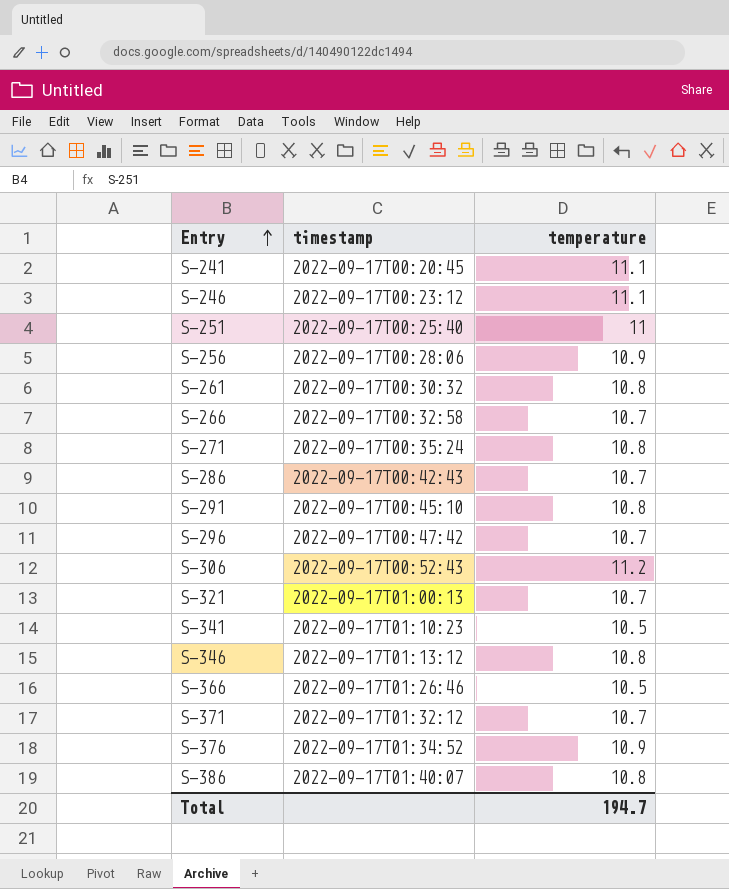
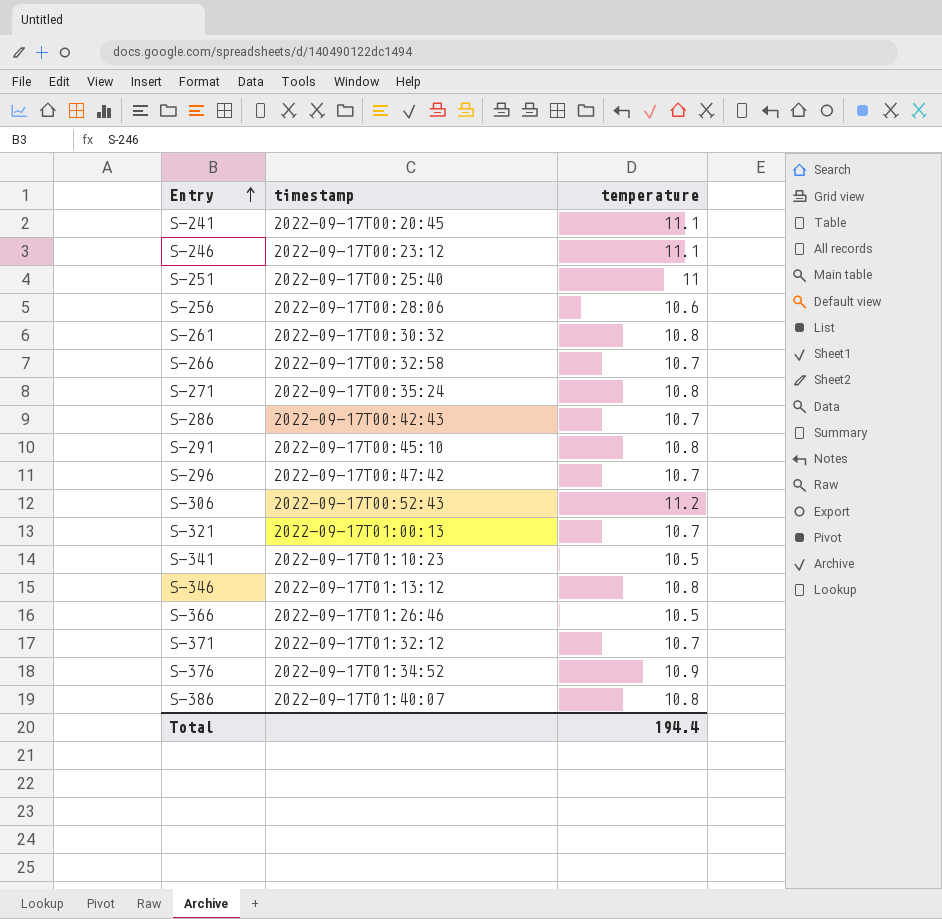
S-256 | temperature: 10.9 -> 10.6
Total | temperature: 194.7 -> 194.4

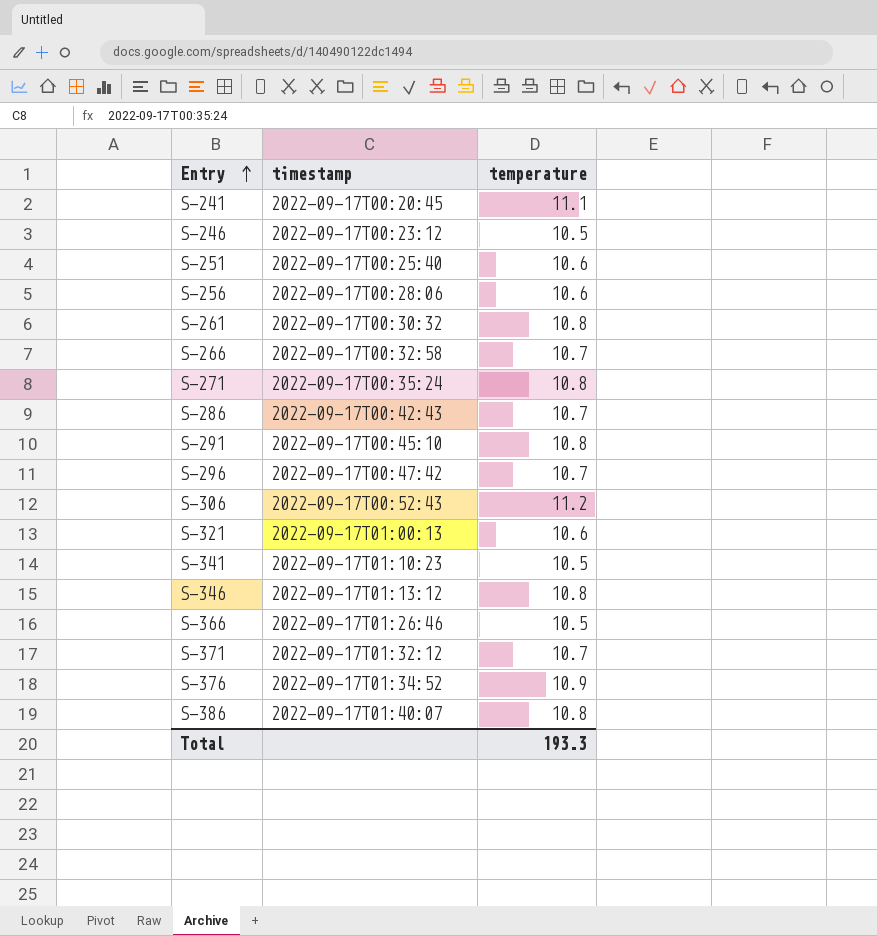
S-246 | temperature: 11.1 -> 10.5
S-251 | temperature: 11 -> 10.6
S-321 | temperature: 10.7 -> 10.6
Total | temperature: 194.4 -> 193.3

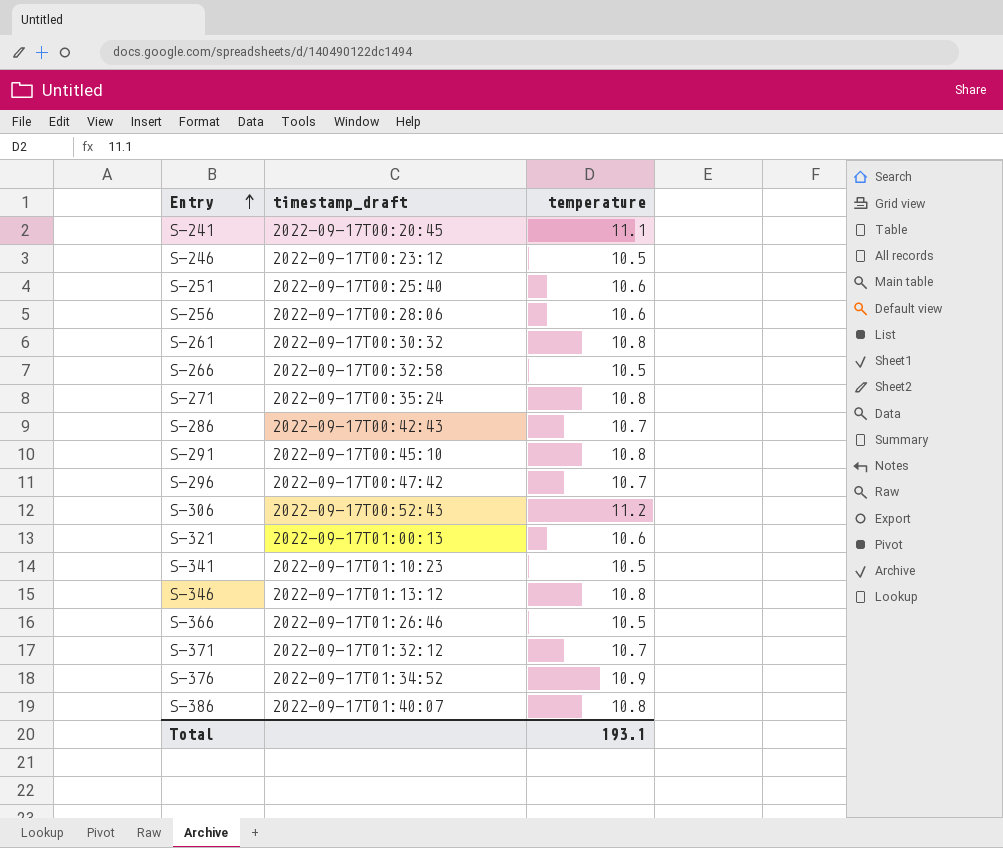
column name: timestamp -> timestamp_draft
S-266 | temperature: 10.7 -> 10.5
Total | temperature: 193.3 -> 193.1

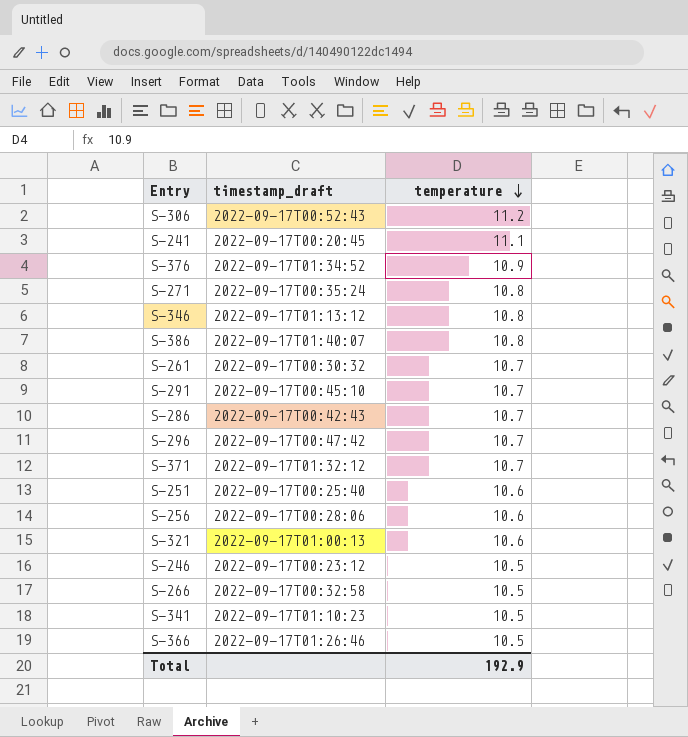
row order: Entry ascending -> temperature descending
S-261 | temperature: 10.8 -> 10.7
S-291 | temperature: 10.8 -> 10.7
Total | temperature: 193.1 -> 192.9

